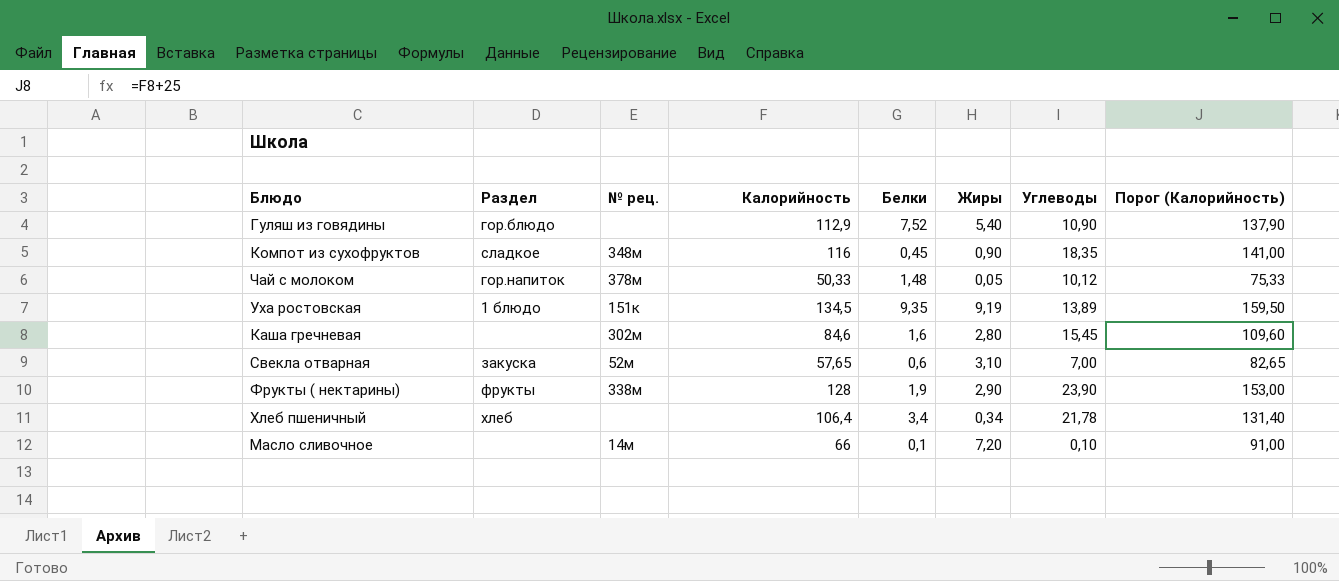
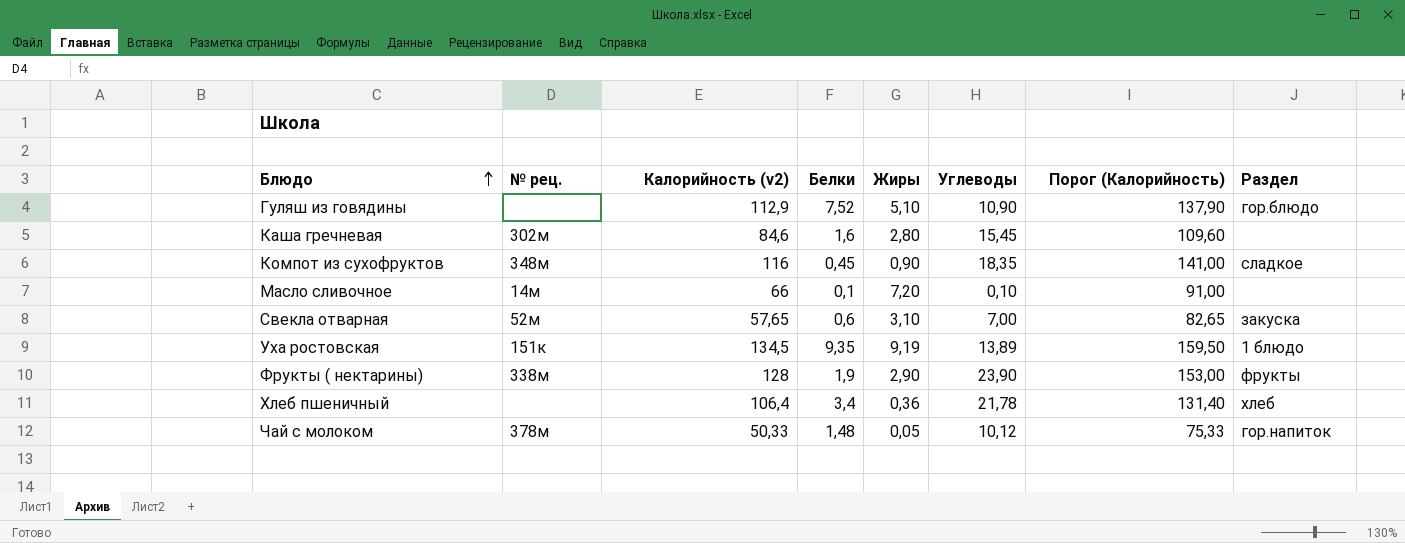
row order: none -> Блюдо ascending
column name: Калорийность -> Калорийность (v2)
column Раздел | position: 2 -> 8
Гуляш из говядины | Жиры: 5,40 -> 5,10
Хлеб пшеничный | Жиры: 0,34 -> 0,36

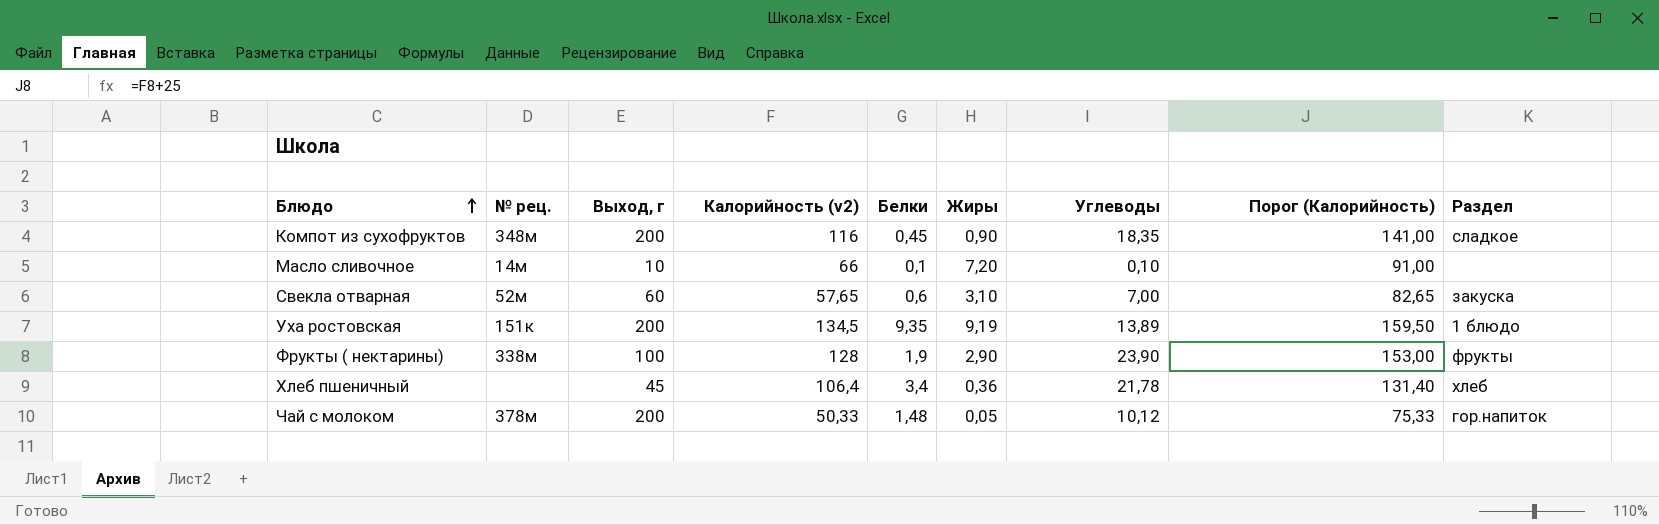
column Выход, г | position: none -> 3
row Гуляш из говядины: none | 112,9 | 7,52 | 5,10 | 10,90 | 137,90 | гор.блюдо -> none
row Каша гречневая: 302м | 84,6 | 1,6 | 2,80 | 15,45 | 109,60 | none -> none

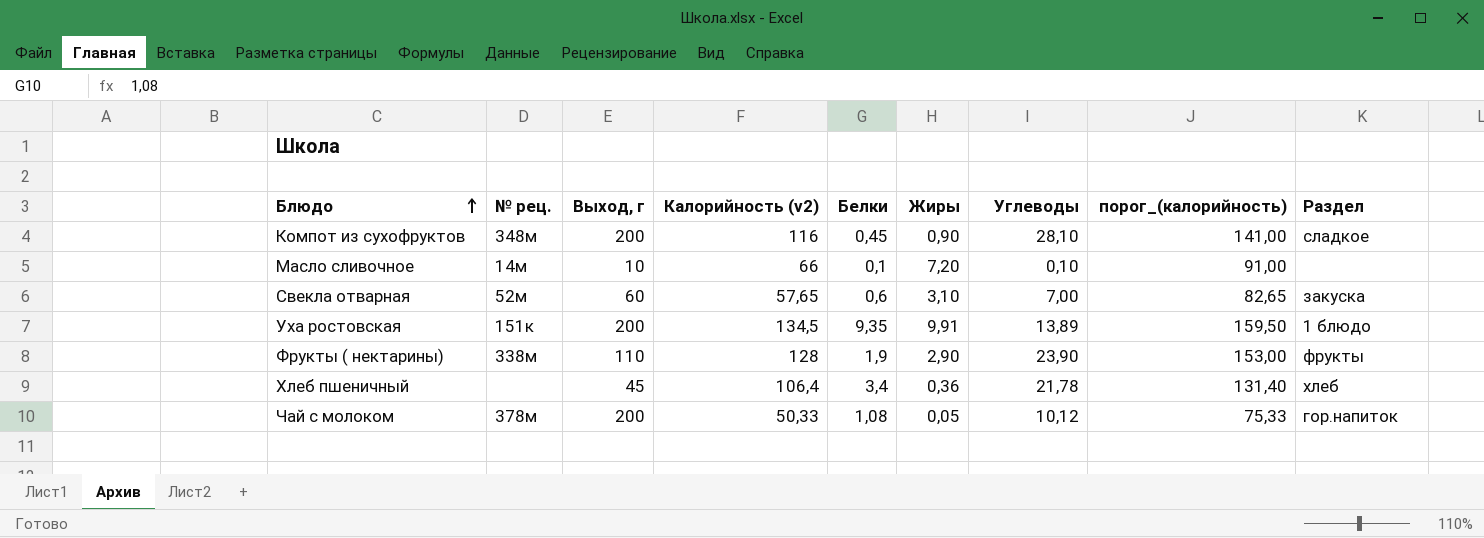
column name: Порог (Калорийность) -> порог_(калорийность)
Компот из сухофруктов | Углеводы: 18,35 -> 28,10
Уха ростовская | Жиры: 9,19 -> 9,91
Фрукты ( нектарины) | Выход, г: 100 -> 110
Чай с молоком | Белки: 1,48 -> 1,08

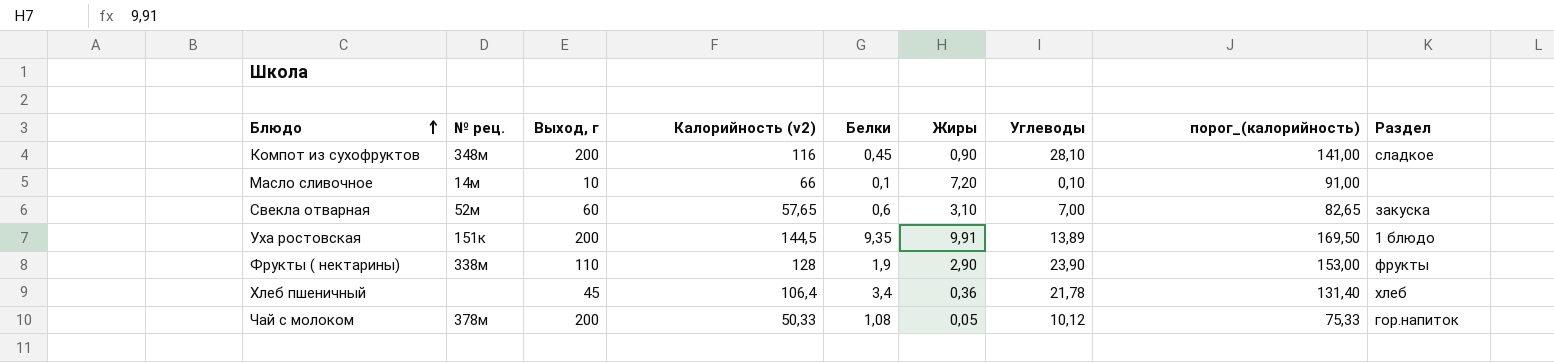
Уха ростовская | Калорийность (v2): 134,5 -> 144,5
Уха ростовская | порог_(калорийность): 159,50 -> 169,50

